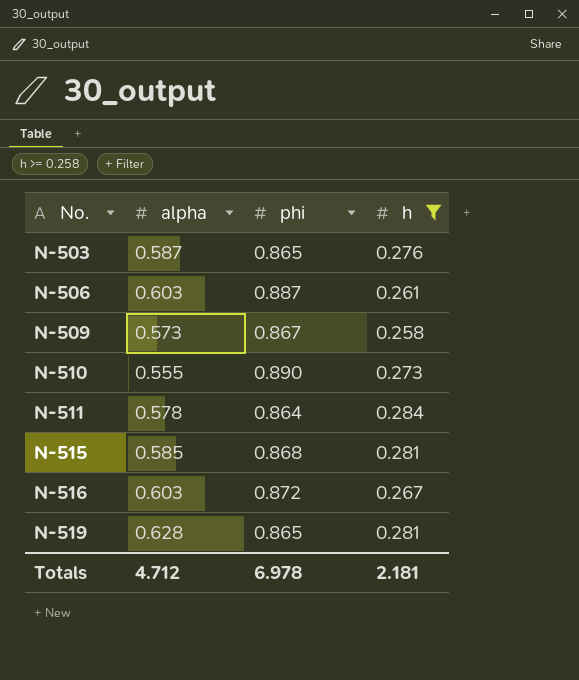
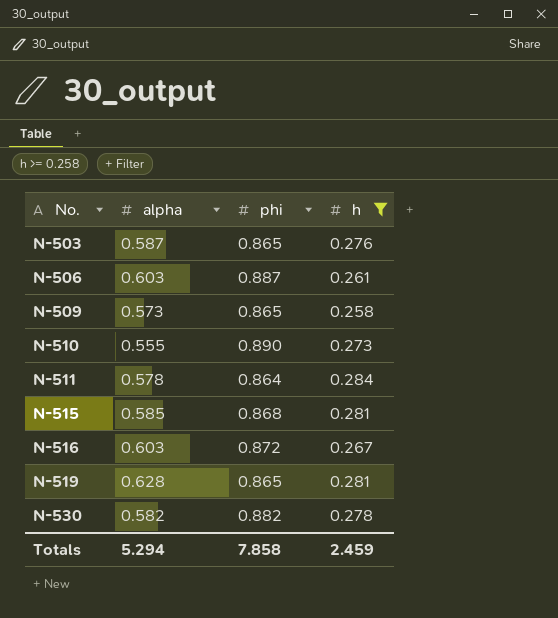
N-509 | phi: 0.867 -> 0.865
row N-530: none -> 0.582 | 0.882 | 0.278
Totals | alpha: 4.712 -> 5.294
Totals | phi: 6.978 -> 7.858
Totals | h: 2.181 -> 2.459

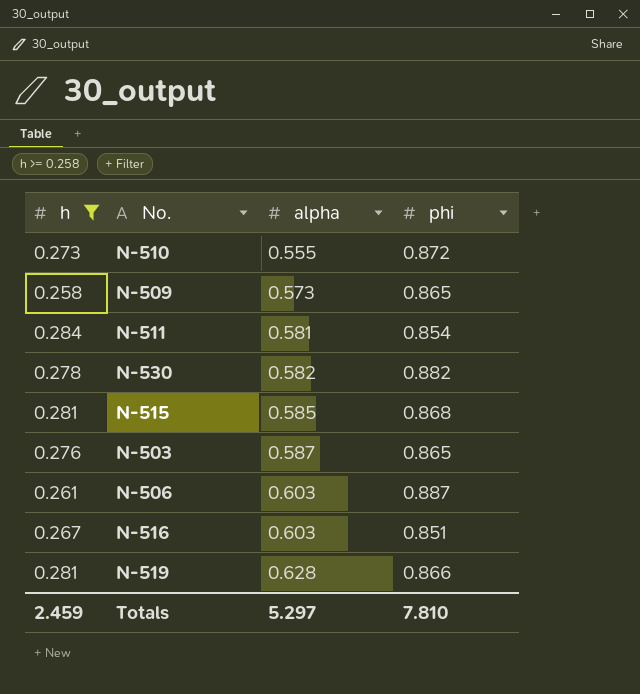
row order: No. ascending -> alpha ascending
column h | position: 4 -> 1
N-510 | phi: 0.890 -> 0.872
N-511 | alpha: 0.578 -> 0.581
N-511 | phi: 0.864 -> 0.854
N-516 | phi: 0.872 -> 0.851
N-519 | phi: 0.865 -> 0.866
Totals | alpha: 5.294 -> 5.297
Totals | phi: 7.858 -> 7.810

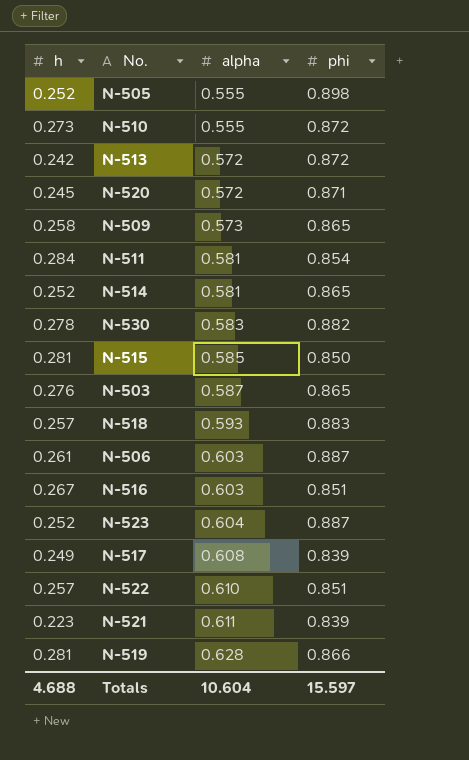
filter: h >= 0.258 -> none
N-530 | alpha: 0.582 -> 0.583
N-515 | phi: 0.868 -> 0.850
Totals | h: 2.459 -> 4.688
Totals | alpha: 5.297 -> 10.604
Totals | phi: 7.810 -> 15.597

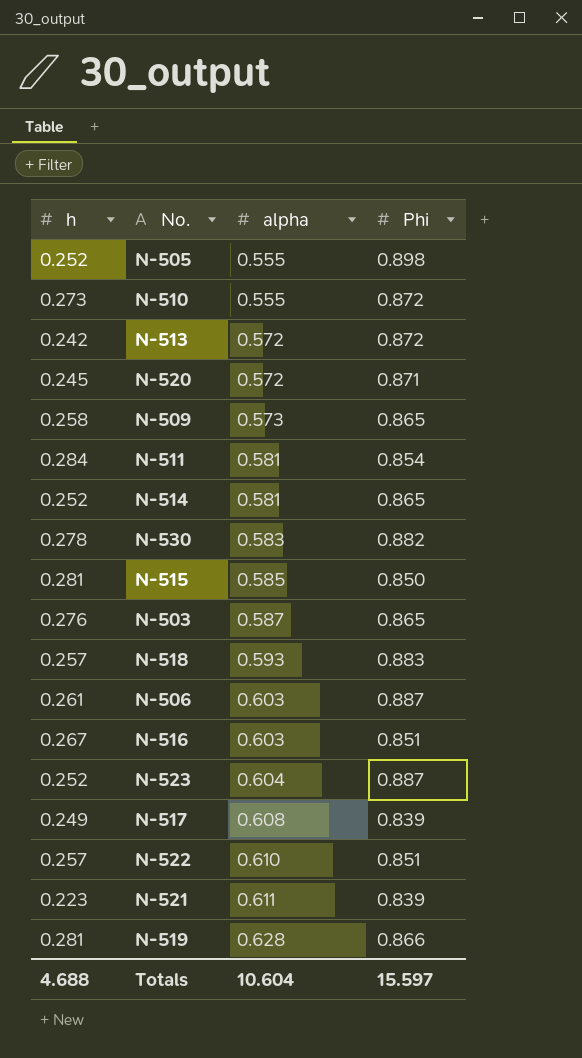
column name: phi -> Phi

